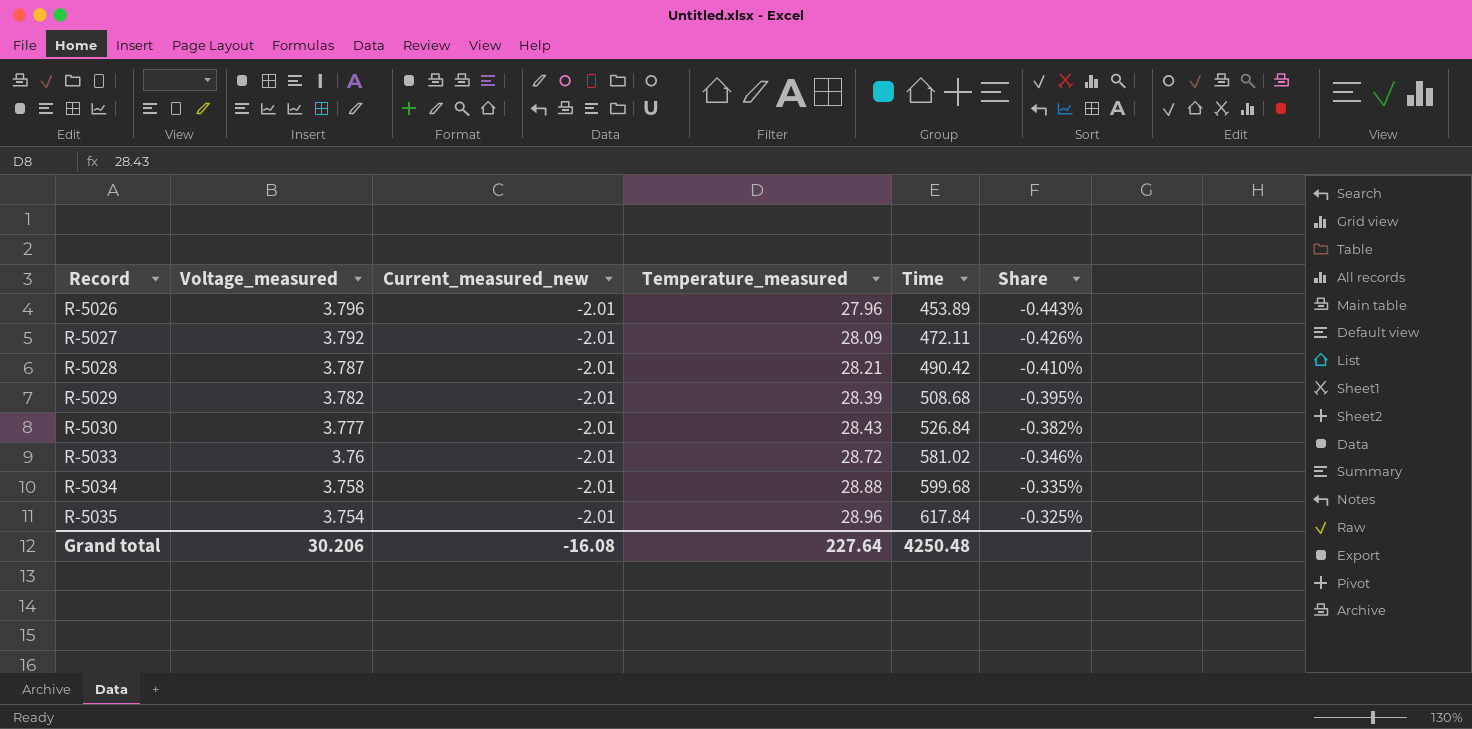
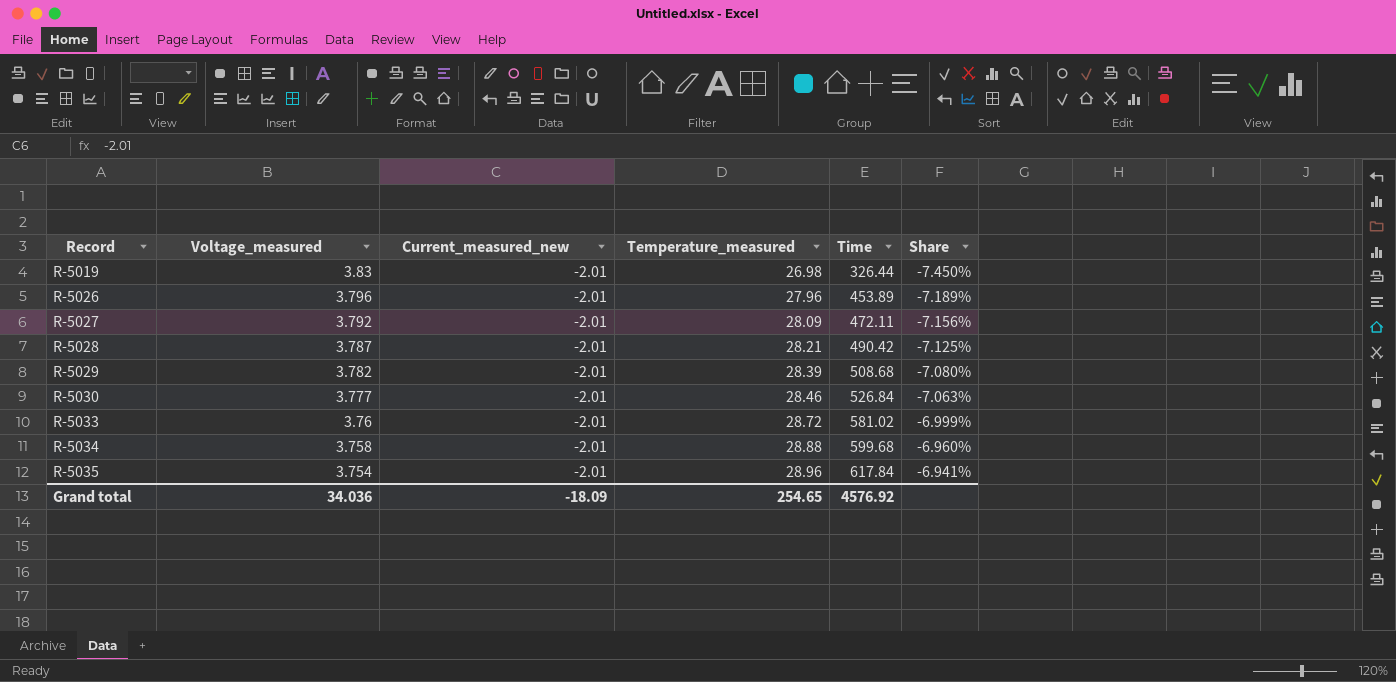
column Share | formula: [Current_measured_new] / [Time] -> [Current_measured_new] / [Temperature_measured]
row R-5019: none -> 3.83 | -2.01 | 26.98 | 326.44 | -7.450%
R-5030 | Temperature_measured: 28.43 -> 28.46
Grand total | Voltage_measured: 30.206 -> 34.036
Grand total | Current_measured_new: -16.08 -> -18.09
Grand total | Temperature_measured: 227.64 -> 254.65
Grand total | Time: 4250.48 -> 4576.92

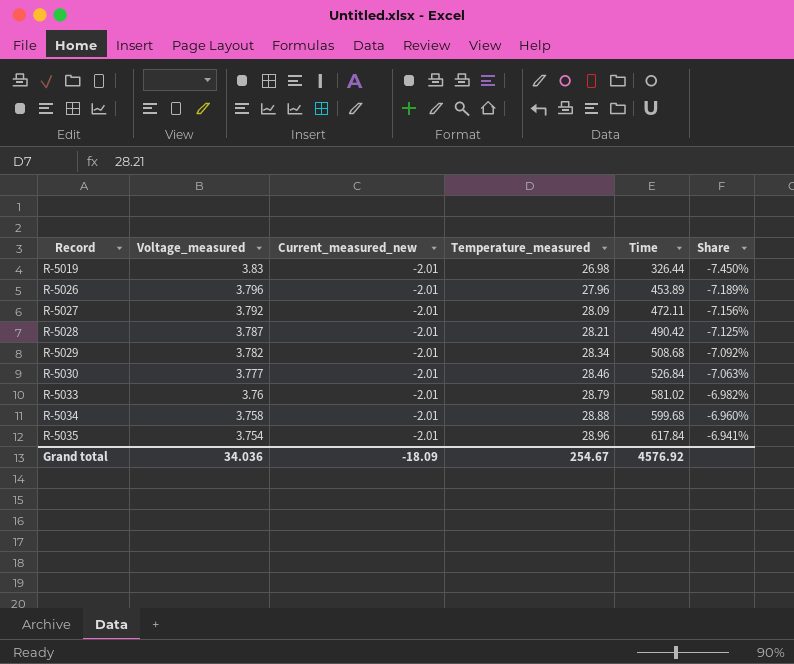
R-5029 | Temperature_measured: 28.39 -> 28.34
R-5029 | Share: -7.080% -> -7.092%
R-5033 | Temperature_measured: 28.72 -> 28.79
R-5033 | Share: -6.999% -> -6.982%
Grand total | Temperature_measured: 254.65 -> 254.67

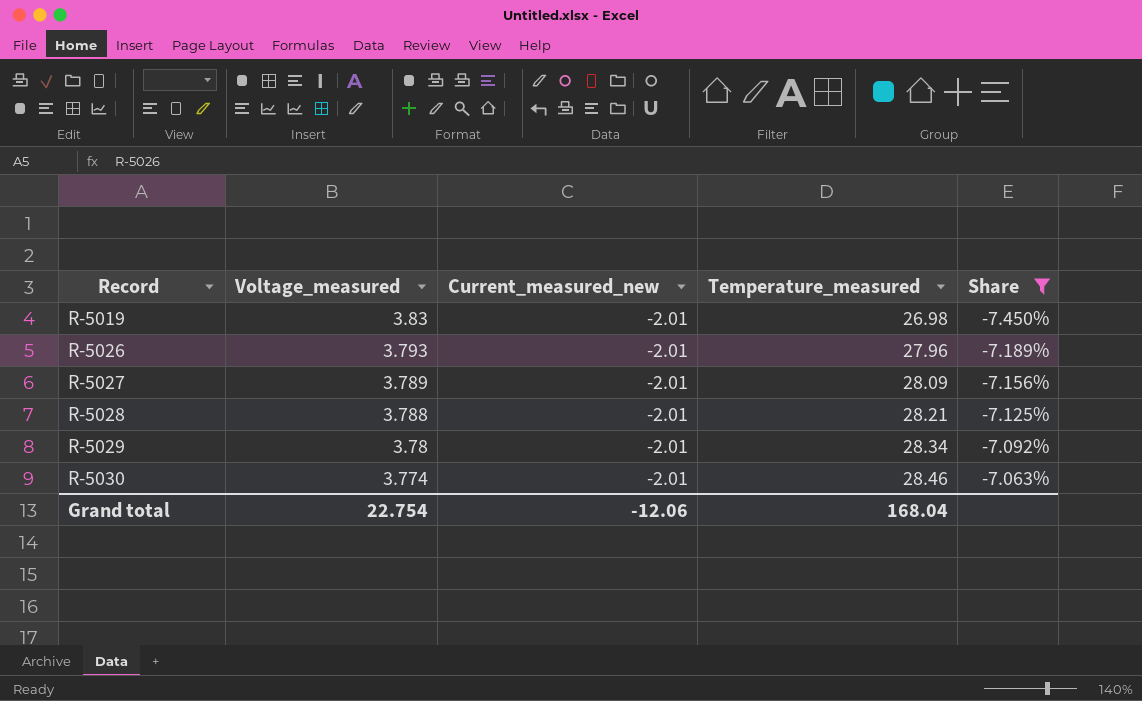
filter: none -> Share <= -7.063%
column Time | position: 5 -> none
R-5026 | Voltage_measured: 3.796 -> 3.793
R-5027 | Voltage_measured: 3.792 -> 3.789
R-5028 | Voltage_measured: 3.787 -> 3.788
R-5029 | Voltage_measured: 3.782 -> 3.78
R-5030 | Voltage_measured: 3.777 -> 3.774
Grand total | Voltage_measured: 34.036 -> 22.754
Grand total | Current_measured_new: -18.09 -> -12.06
Grand total | Temperature_measured: 254.67 -> 168.04

